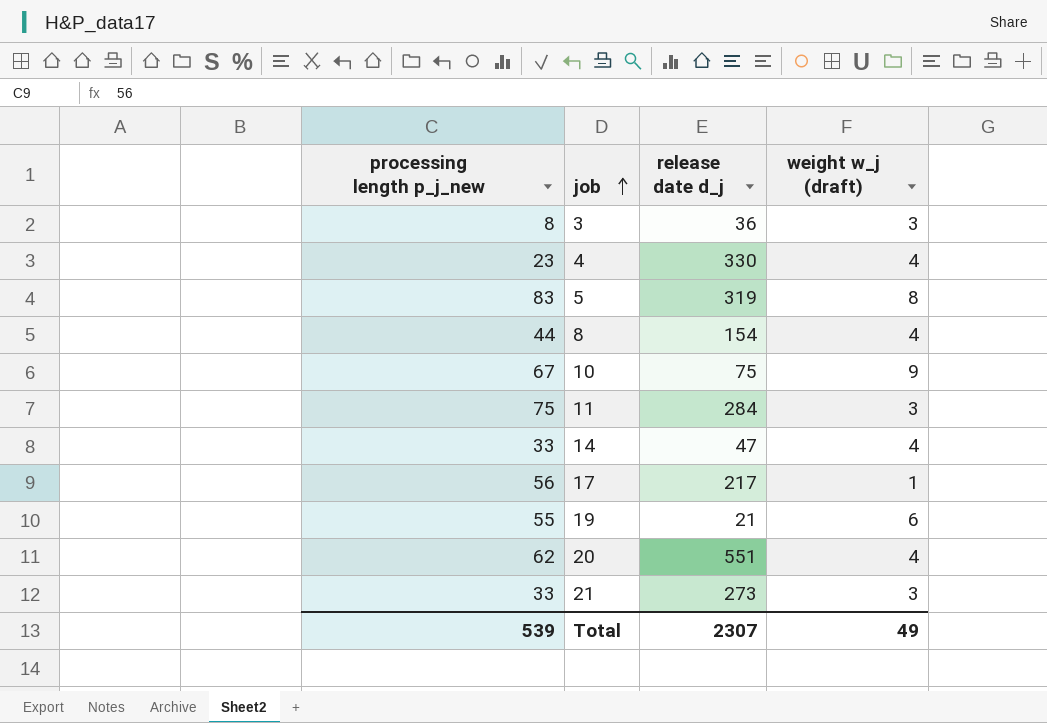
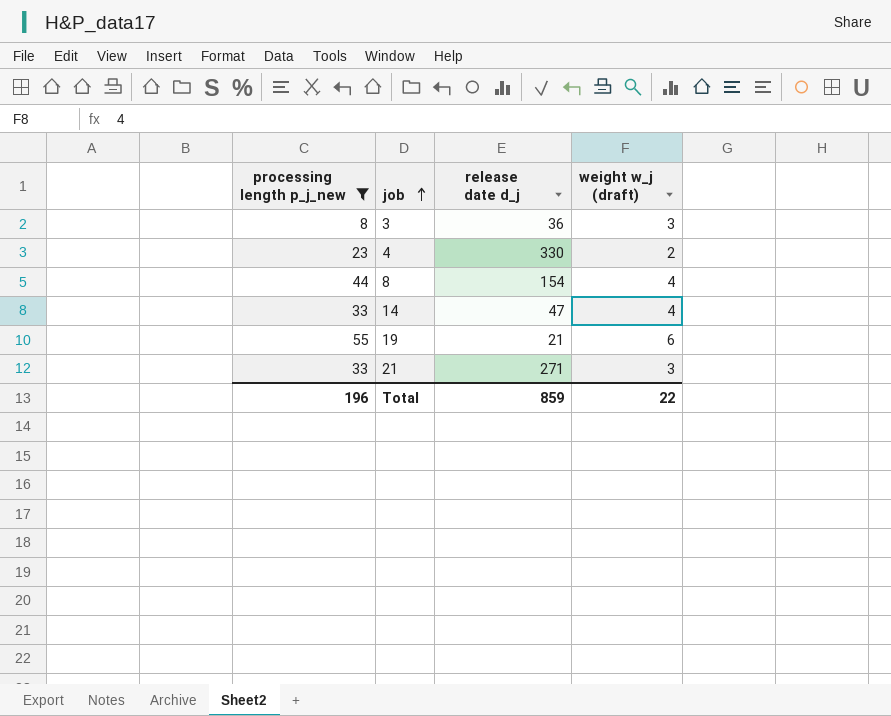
filter: none -> processing length p_j_new <= 55
4 | weight w_j (draft): 4 -> 2
21 | release date d_j: 273 -> 271
Total | processing length p_j_new: 539 -> 196
Total | release date d_j: 2307 -> 859
Total | weight w_j (draft): 49 -> 22

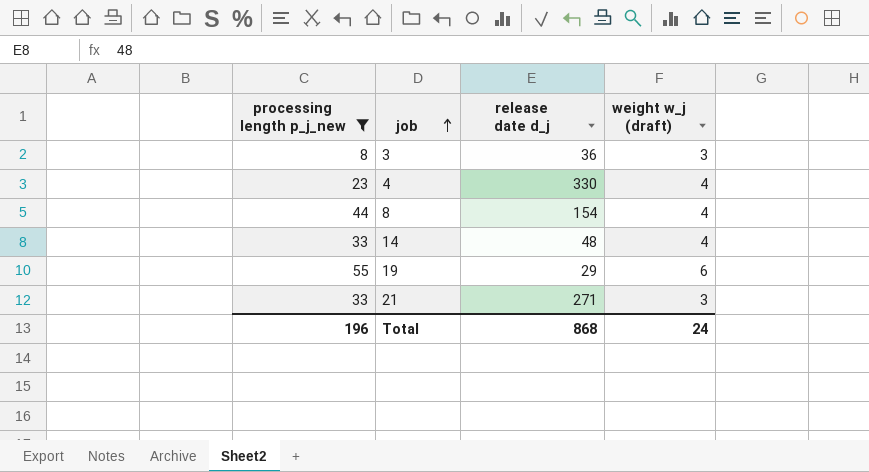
4 | weight w_j (draft): 2 -> 4
14 | release date d_j: 47 -> 48
19 | release date d_j: 21 -> 29
Total | release date d_j: 859 -> 868
Total | weight w_j (draft): 22 -> 24

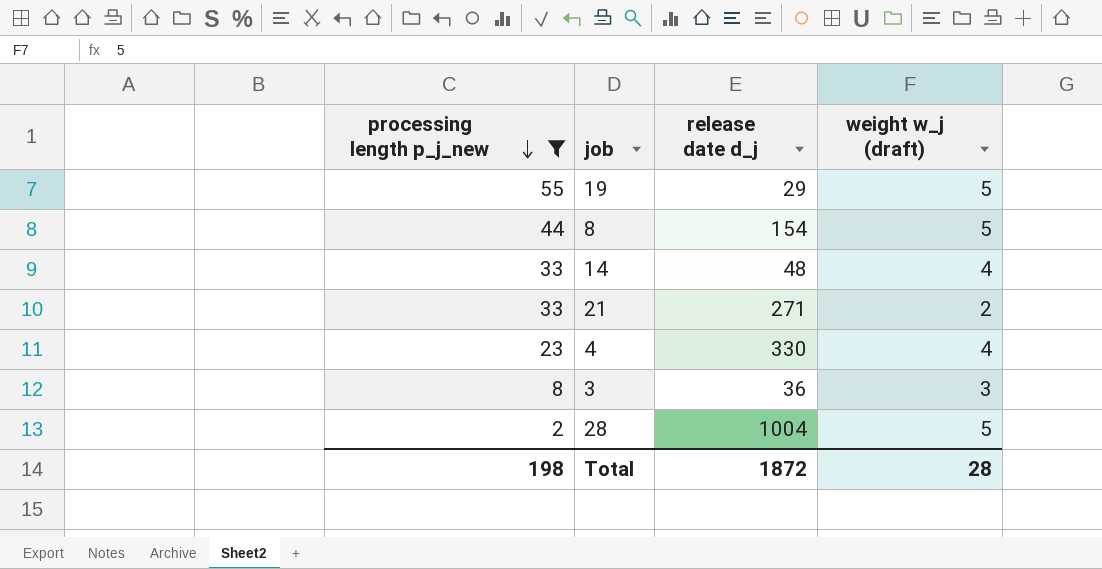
row order: job ascending -> processing length p_j_new descending
19 | weight w_j (draft): 6 -> 5
8 | weight w_j (draft): 4 -> 5
21 | weight w_j (draft): 3 -> 2
row 28: none -> 2 | 1004 | 5
Total | processing length p_j_new: 196 -> 198
Total | release date d_j: 868 -> 1872
Total | weight w_j (draft): 24 -> 28

